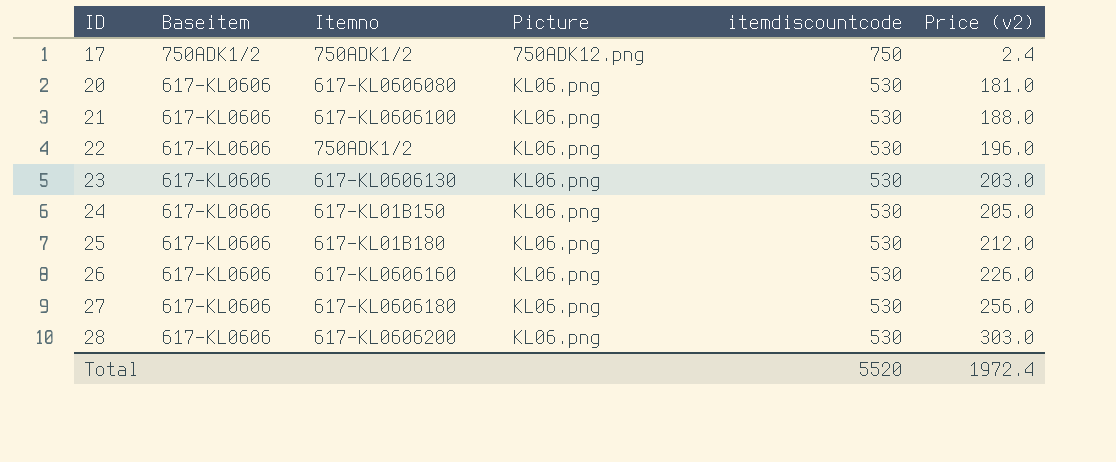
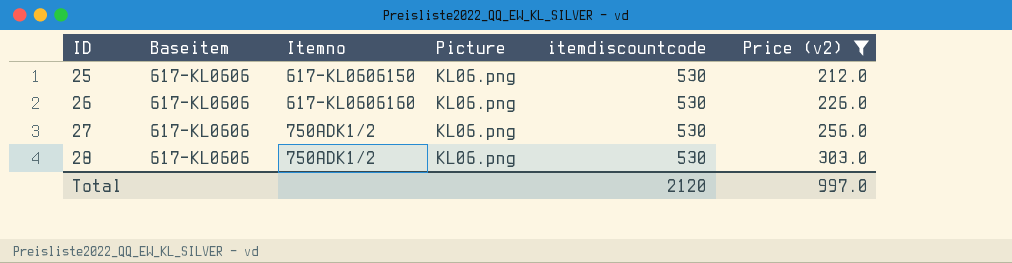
filter: none -> Price (v2) >= 212.0
25 | Itemno: 617-KL01B180 -> 617-KL0606150
27 | Itemno: 617-KL0606180 -> 750ADK1/2
28 | Itemno: 617-KL0606200 -> 750ADK1/2
Total | itemdiscountcode: 5520 -> 2120
Total | Price (v2): 1972.4 -> 997.0

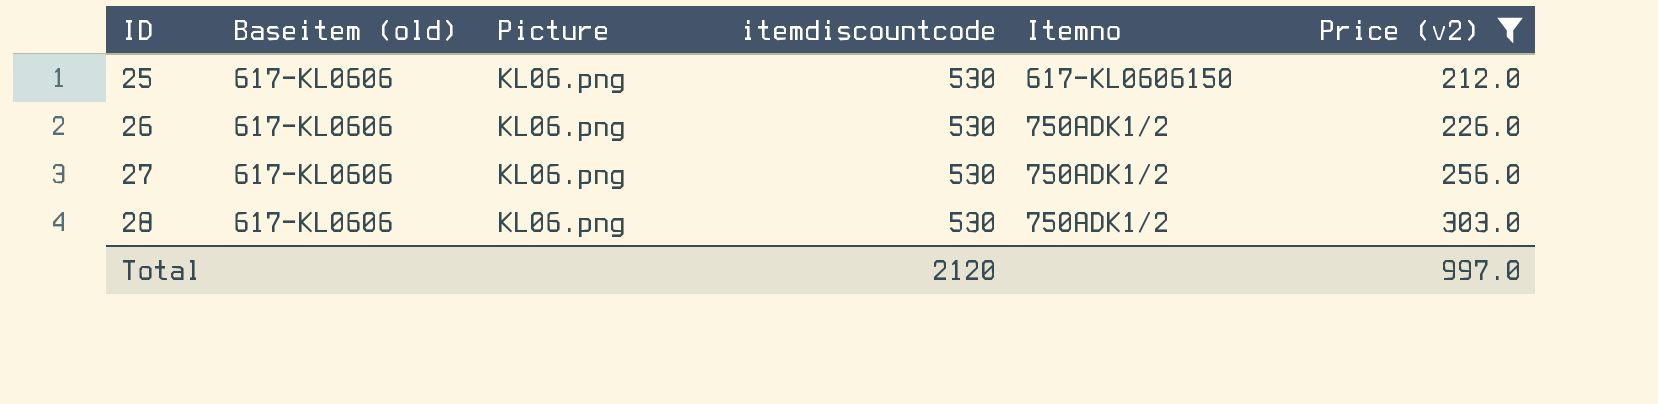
column name: Baseitem -> Baseitem (old)
column Itemno | position: 3 -> 5
26 | Itemno: 617-KL0606160 -> 750ADK1/2

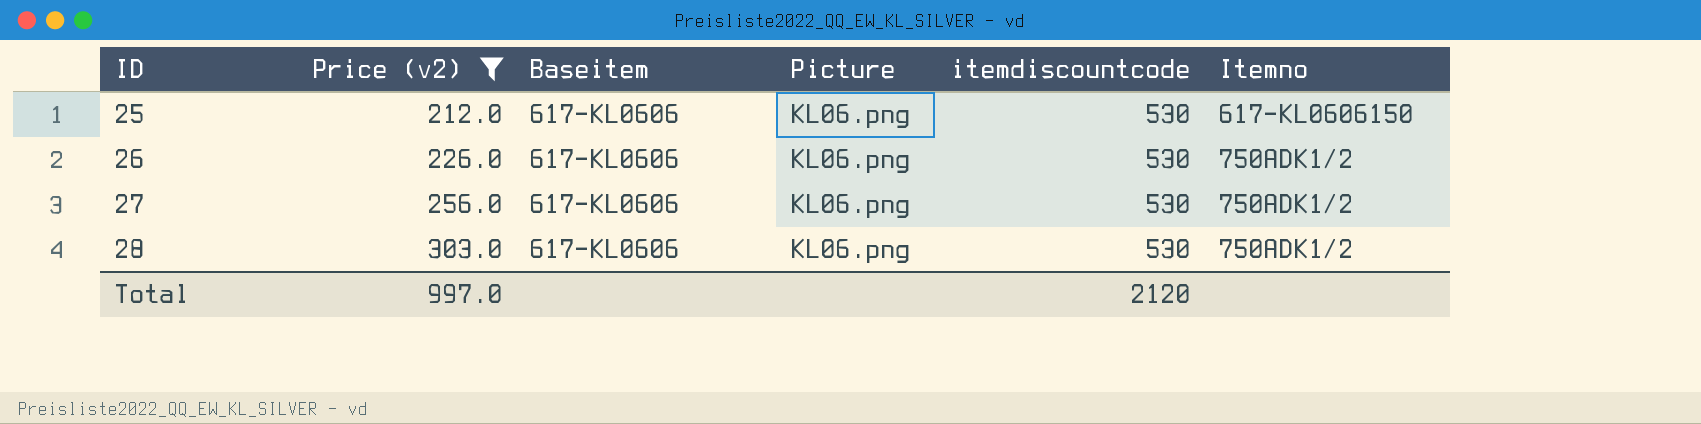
column Price (v2) | position: 6 -> 2
column name: Baseitem (old) -> Baseitem

